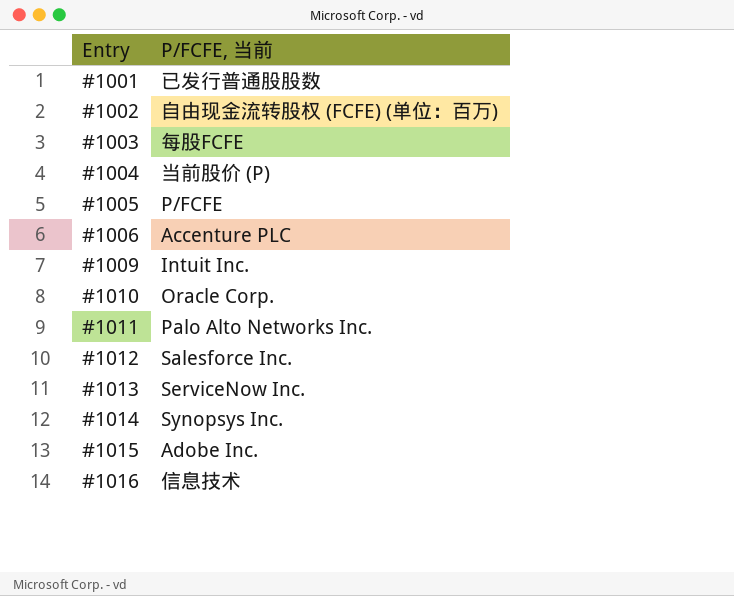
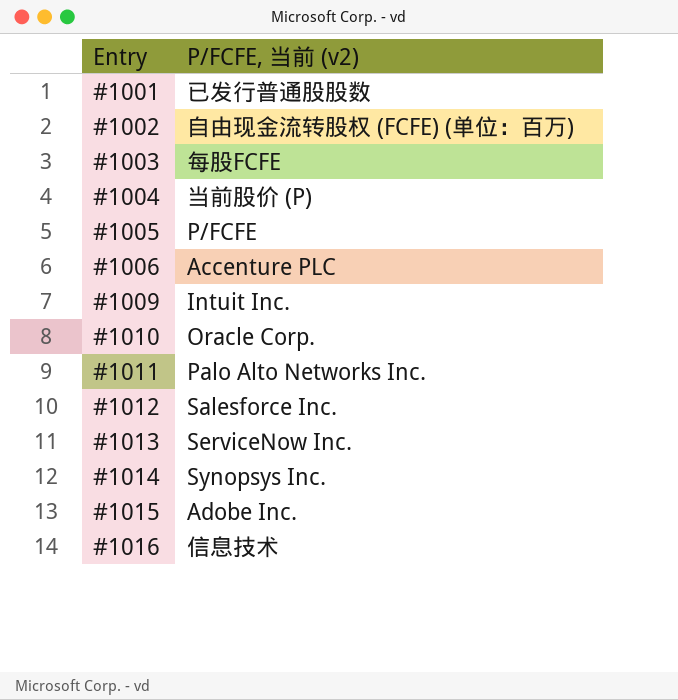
column name: P/FCFE, 当前 -> P/FCFE, 当前 (v2)

